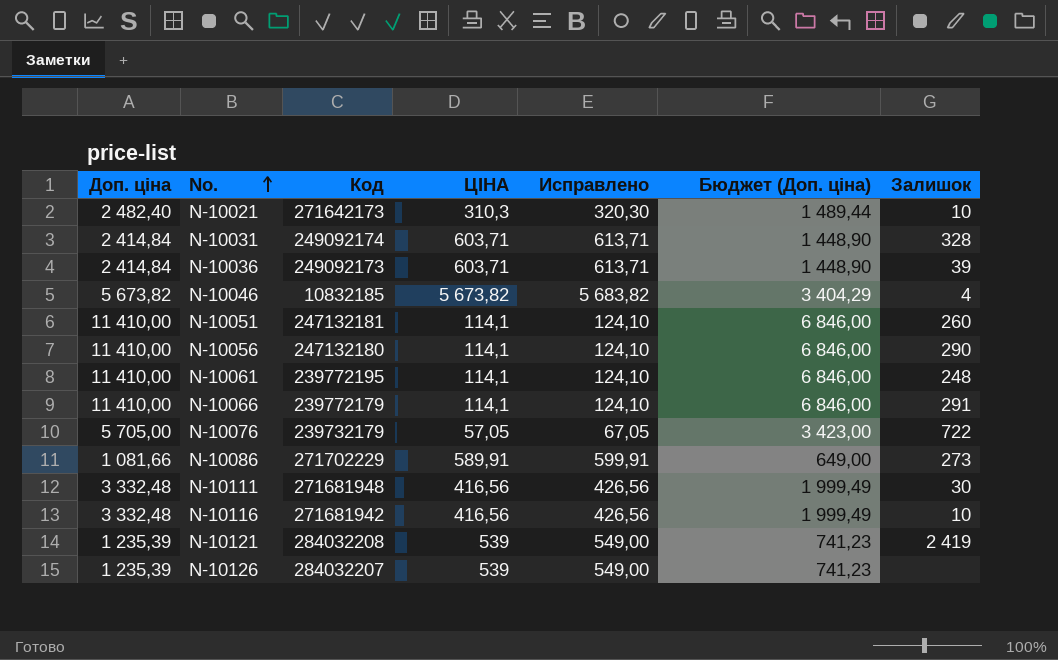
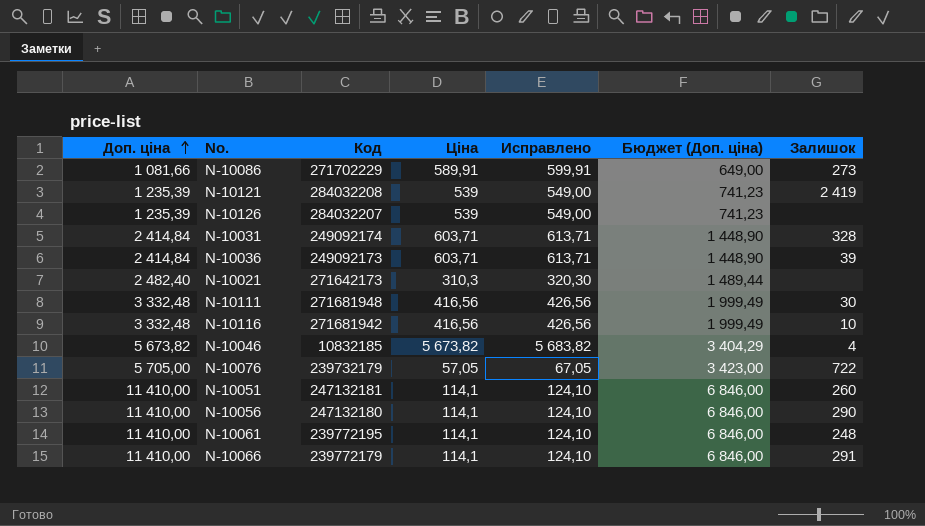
row order: No. ascending -> Доп. ціна ascending
column name: ЦІНА -> Ціна
N-10021 | Залишок: 10 -> none

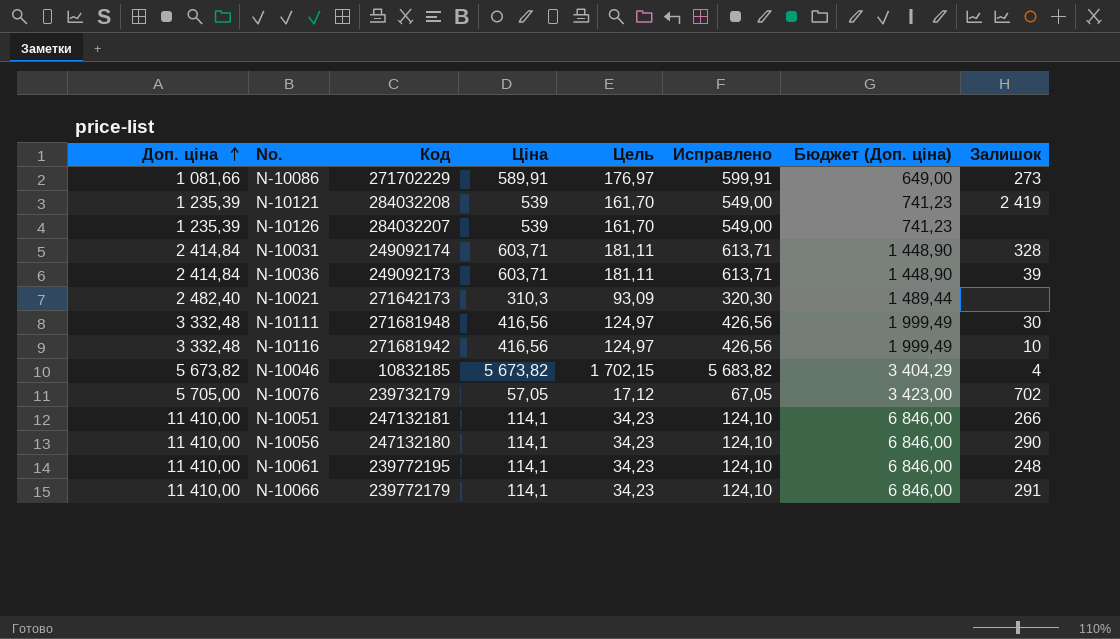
column Цель | formula: none -> [Ціна] * 0,3
N-10076 | Залишок: 722 -> 702
N-10051 | Залишок: 260 -> 266

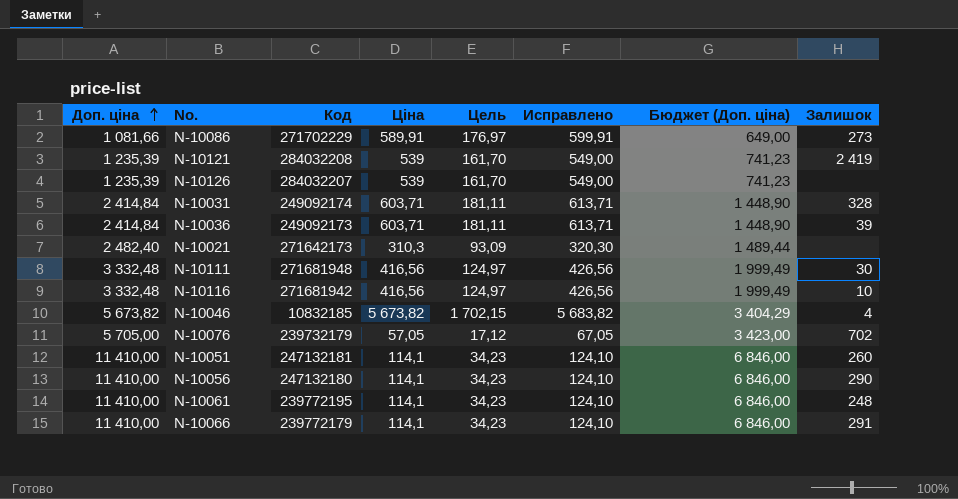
N-10051 | Залишок: 266 -> 260

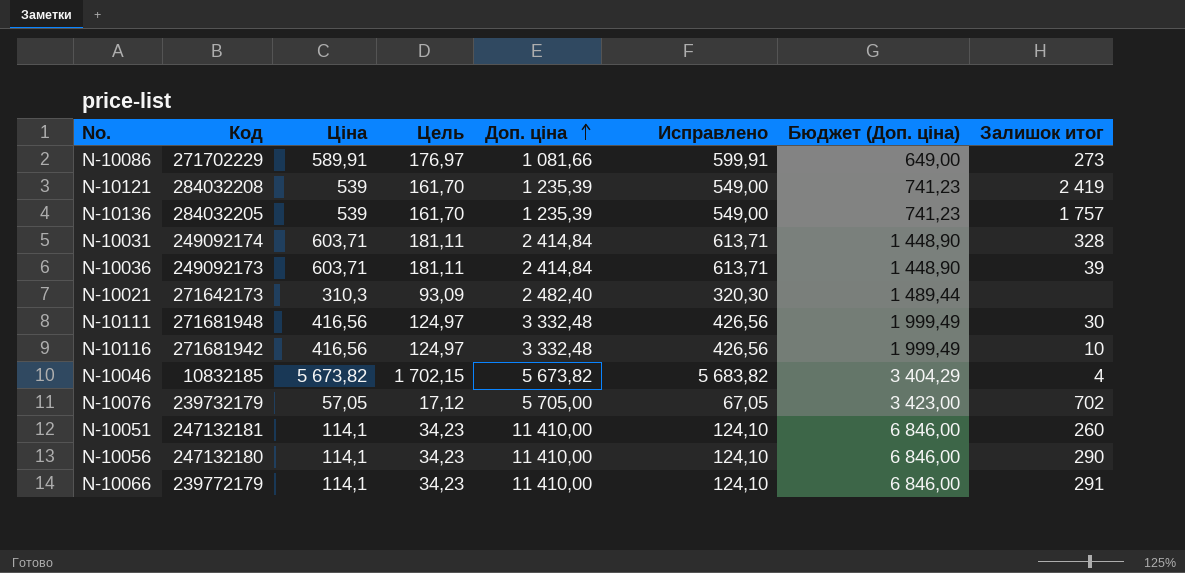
column Доп. ціна | position: 1 -> 5
column name: Залишок -> Залишок итог
row N-10126: 1 235,39 | 284032207 | 539 | 161,70 | 549,00 | 741,23 | none -> none
row N-10061: 11 410,00 | 239772195 | 114,1 | 34,23 | 124,10 | 6 846,00 | 248 -> none
row N-10136: none -> 284032205 | 539 | 161,70 | 1 235,39 | 549,00 | 741,23 | 1 757

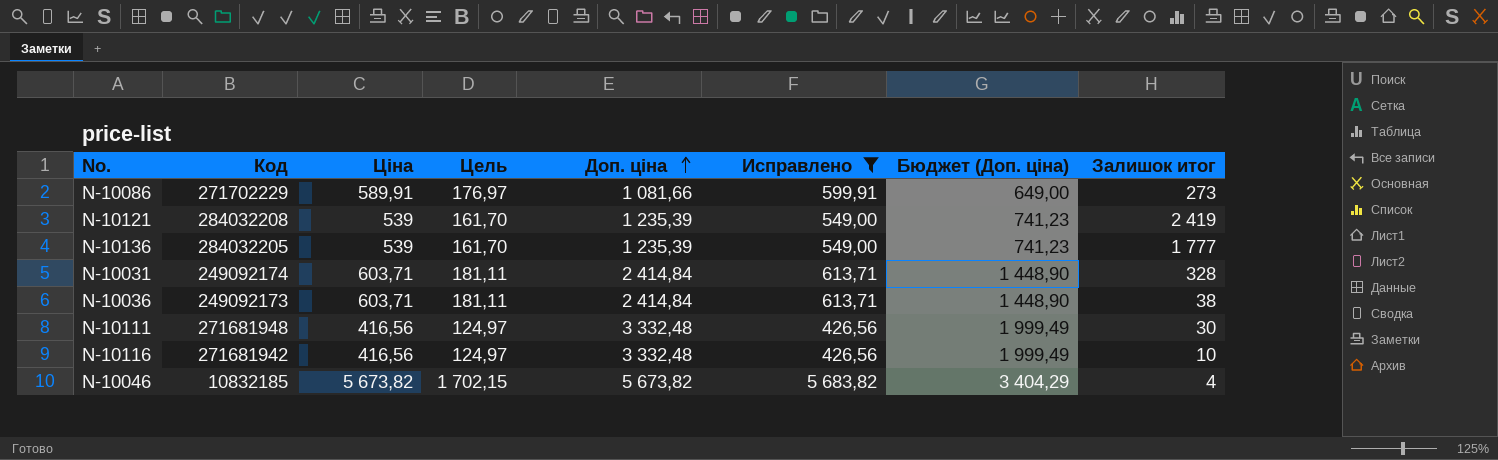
filter: none -> Исправлено >= 426,56
N-10136 | Залишок итог: 1 757 -> 1 777
N-10036 | Залишок итог: 39 -> 38

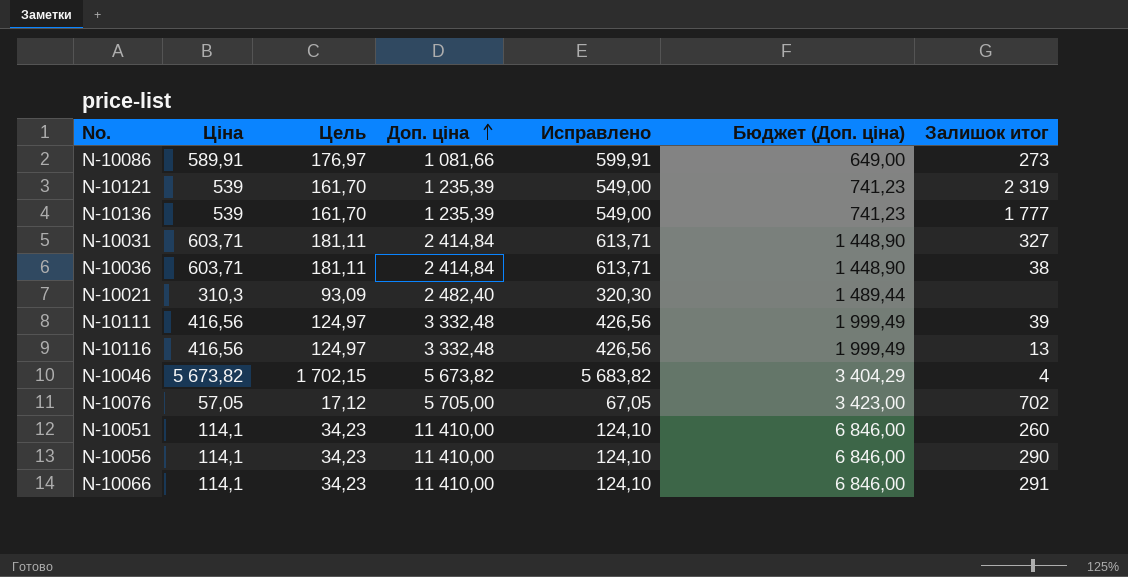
filter: Исправлено >= 426,56 -> none
column Код | position: 2 -> none
N-10121 | Залишок итог: 2 419 -> 2 319
N-10031 | Залишок итог: 328 -> 327
N-10111 | Залишок итог: 30 -> 39
N-10116 | Залишок итог: 10 -> 13

